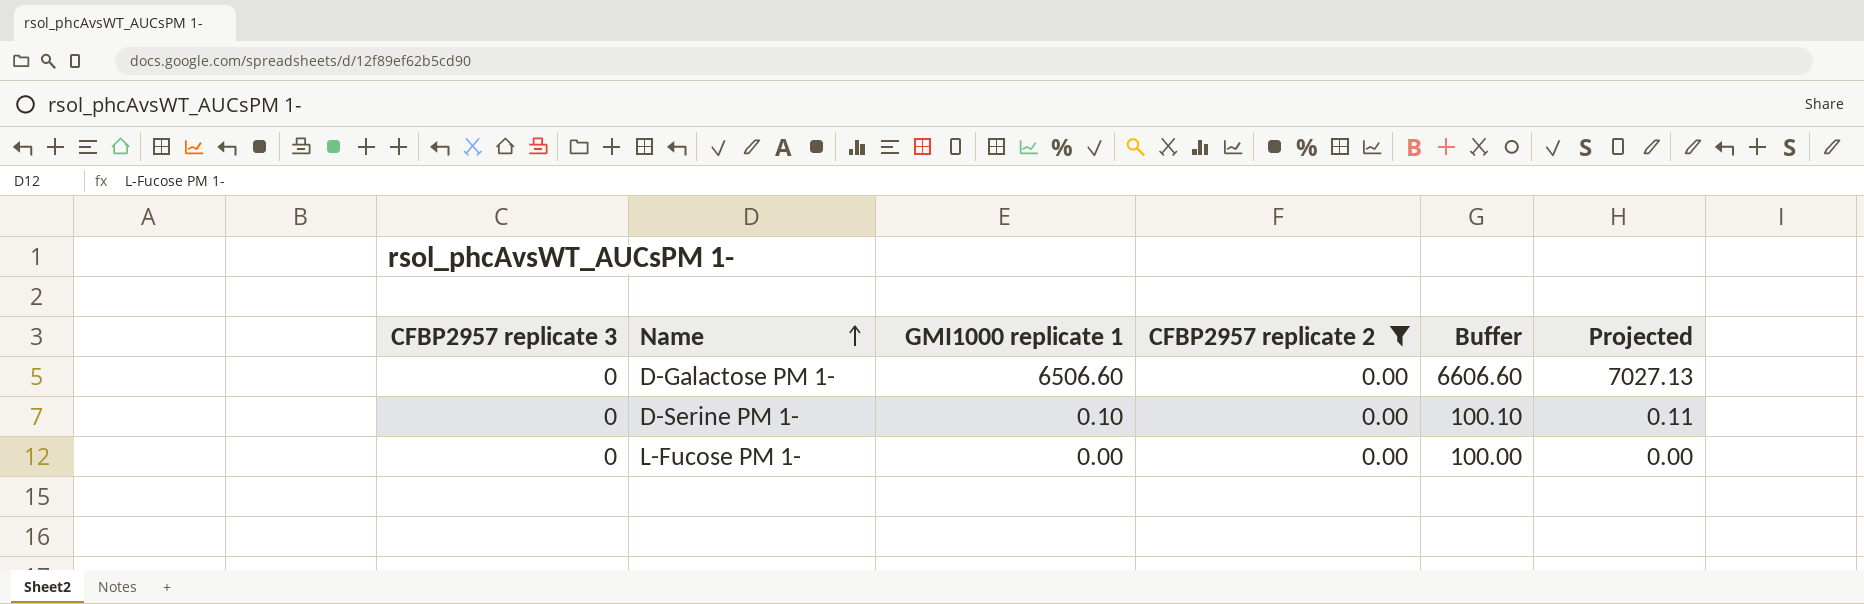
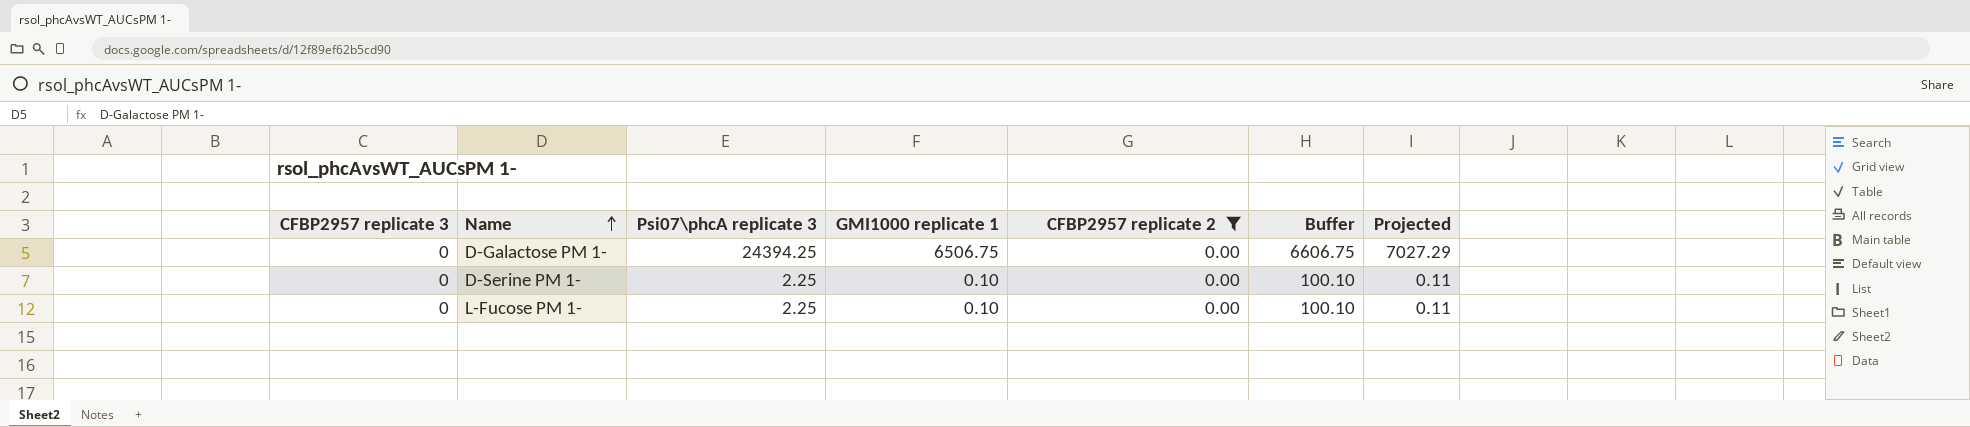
column Psi07\phcA replicate 3 | position: none -> 3
D-Galactose PM 1- | GMI1000 replicate 1: 6506.60 -> 6506.75
D-Galactose PM 1- | Buffer: 6606.60 -> 6606.75
D-Galactose PM 1- | Projected: 7027.13 -> 7027.29
L-Fucose PM 1- | GMI1000 replicate 1: 0.00 -> 0.10
L-Fucose PM 1- | Buffer: 100.00 -> 100.10
L-Fucose PM 1- | Projected: 0.00 -> 0.11

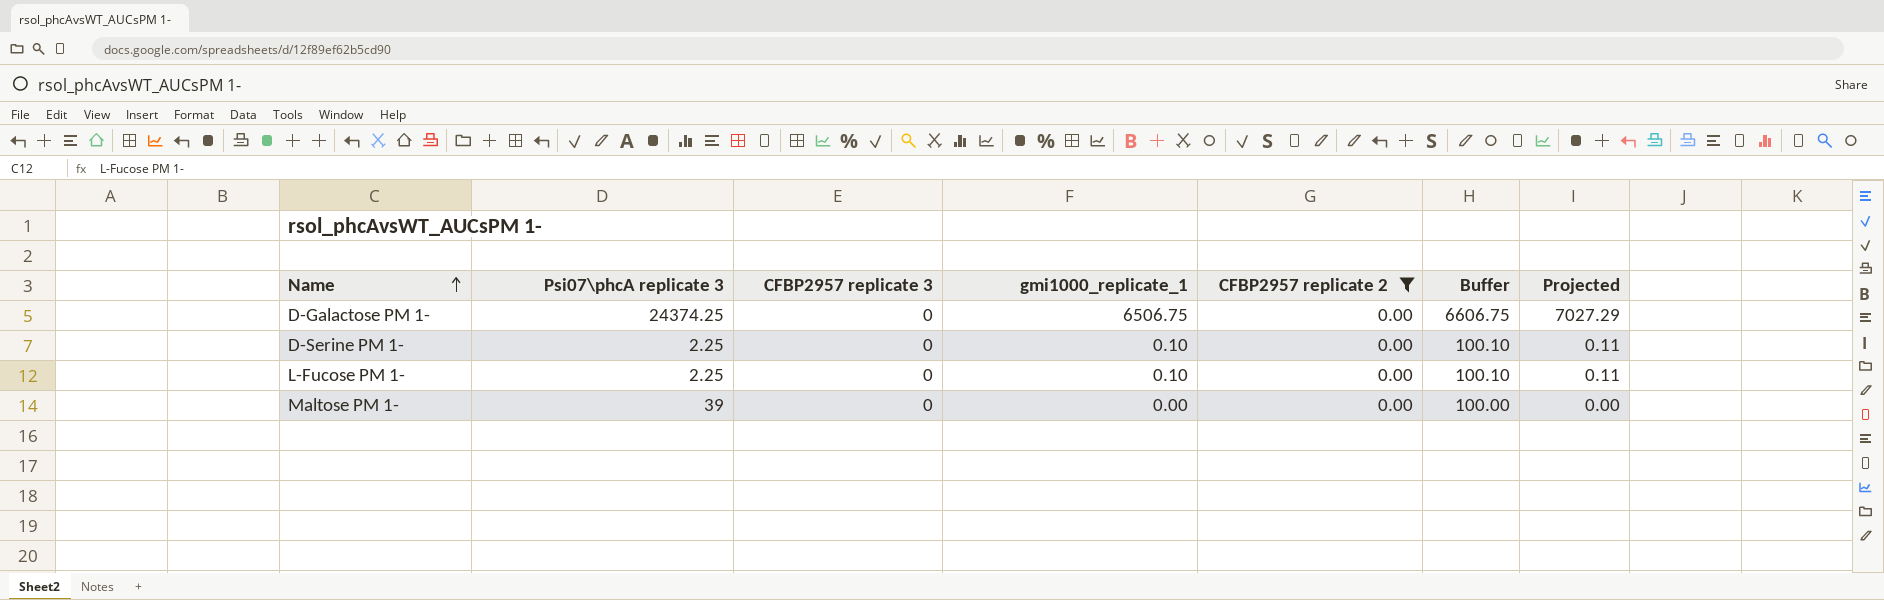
column CFBP2957 replicate 3 | position: 1 -> 3
column name: GMI1000 replicate 1 -> gmi1000_replicate_1
D-Galactose PM 1- | Psi07\phcA replicate 3: 24394.25 -> 24374.25
row Maltose PM 1-: none -> 39 | 0 | 0.00 | 0.00 | 100.00 | 0.00

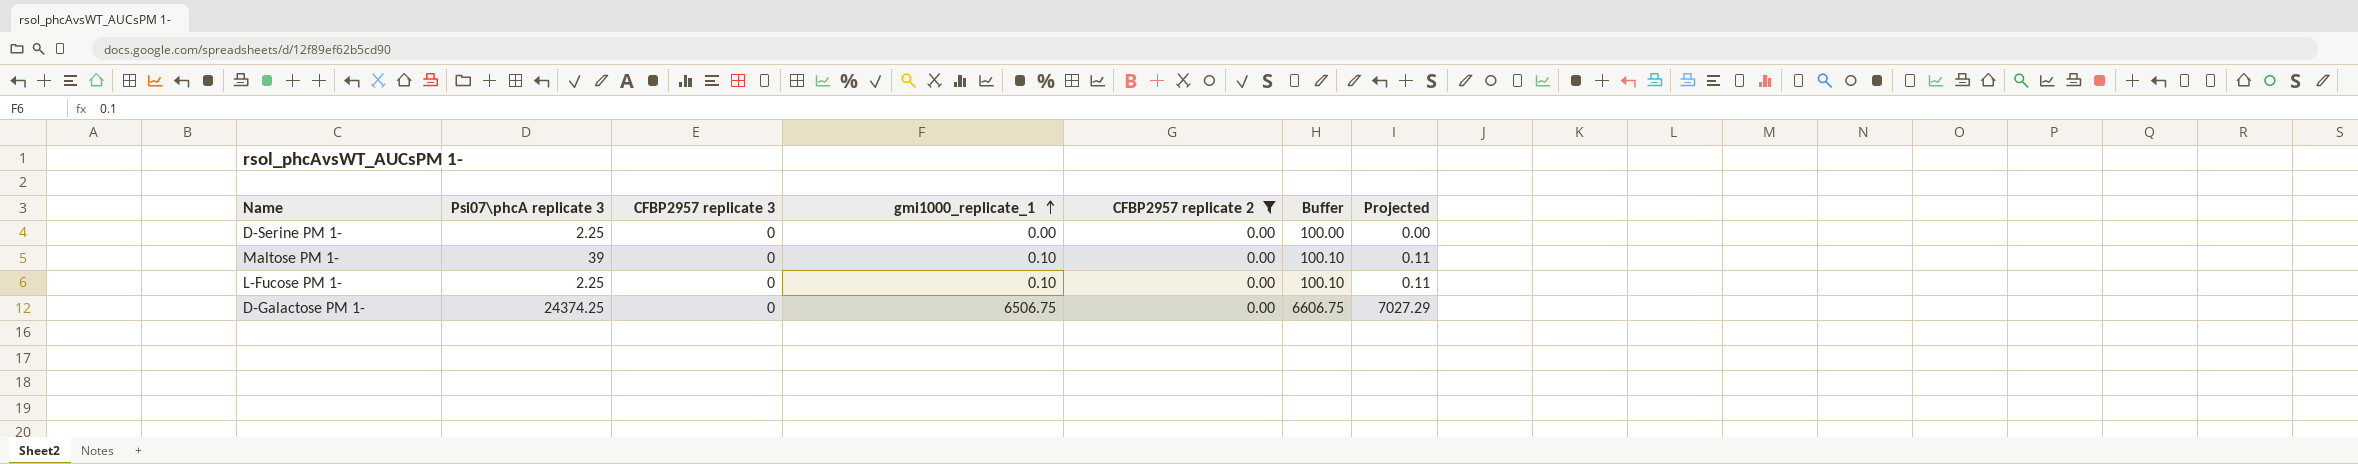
row order: Name ascending -> gmi1000_replicate_1 ascending
D-Serine PM 1- | gmi1000_replicate_1: 0.10 -> 0.00
D-Serine PM 1- | Buffer: 100.10 -> 100.00
D-Serine PM 1- | Projected: 0.11 -> 0.00
Maltose PM 1- | gmi1000_replicate_1: 0.00 -> 0.10
Maltose PM 1- | Buffer: 100.00 -> 100.10
Maltose PM 1- | Projected: 0.00 -> 0.11

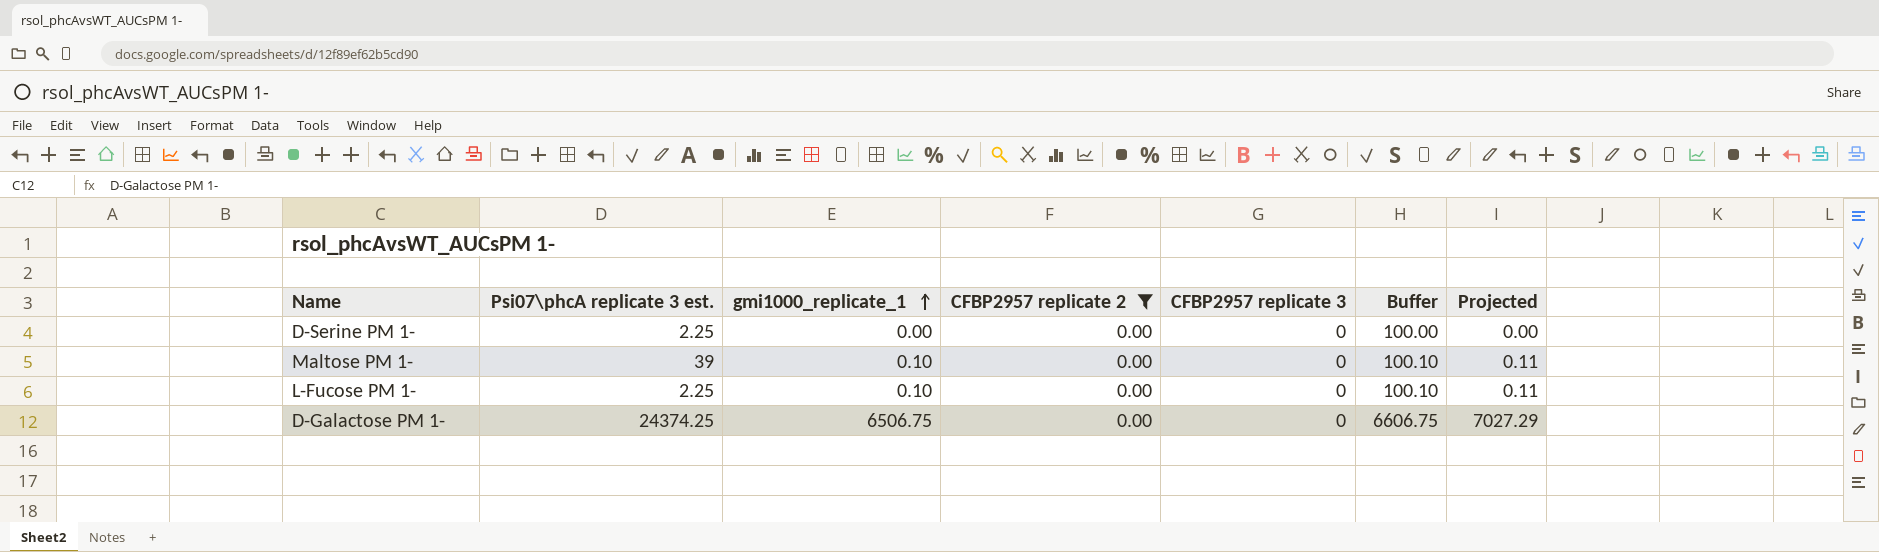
column name: Psi07\phcA replicate 3 -> Psi07\phcA replicate 3 est.
column CFBP2957 replicate 3 | position: 3 -> 5

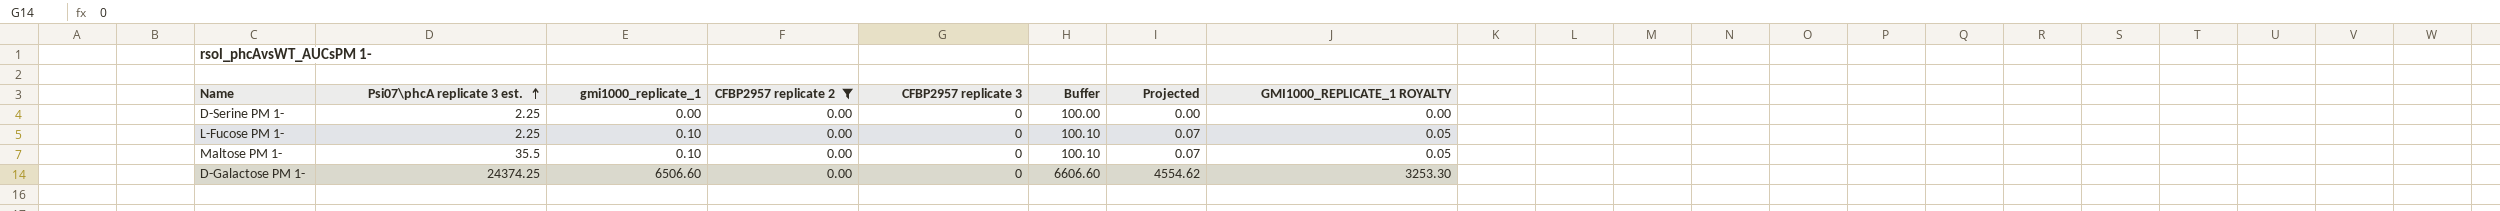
row order: gmi1000_replicate_1 ascending -> Psi07\phcA replicate 3 est. ascending
column Projected | formula: [gmi1000_replicate_1] * 1.08 -> [gmi1000_replicate_1] * 0.7
column GMI1000_REPLICATE_1 ROYALTY | formula: none -> [gmi1000_replicate_1] * 0.5
Maltose PM 1- | Psi07\phcA replicate 3 est.: 39 -> 35.5
D-Galactose PM 1- | gmi1000_replicate_1: 6506.75 -> 6506.60
D-Galactose PM 1- | Buffer: 6606.75 -> 6606.60

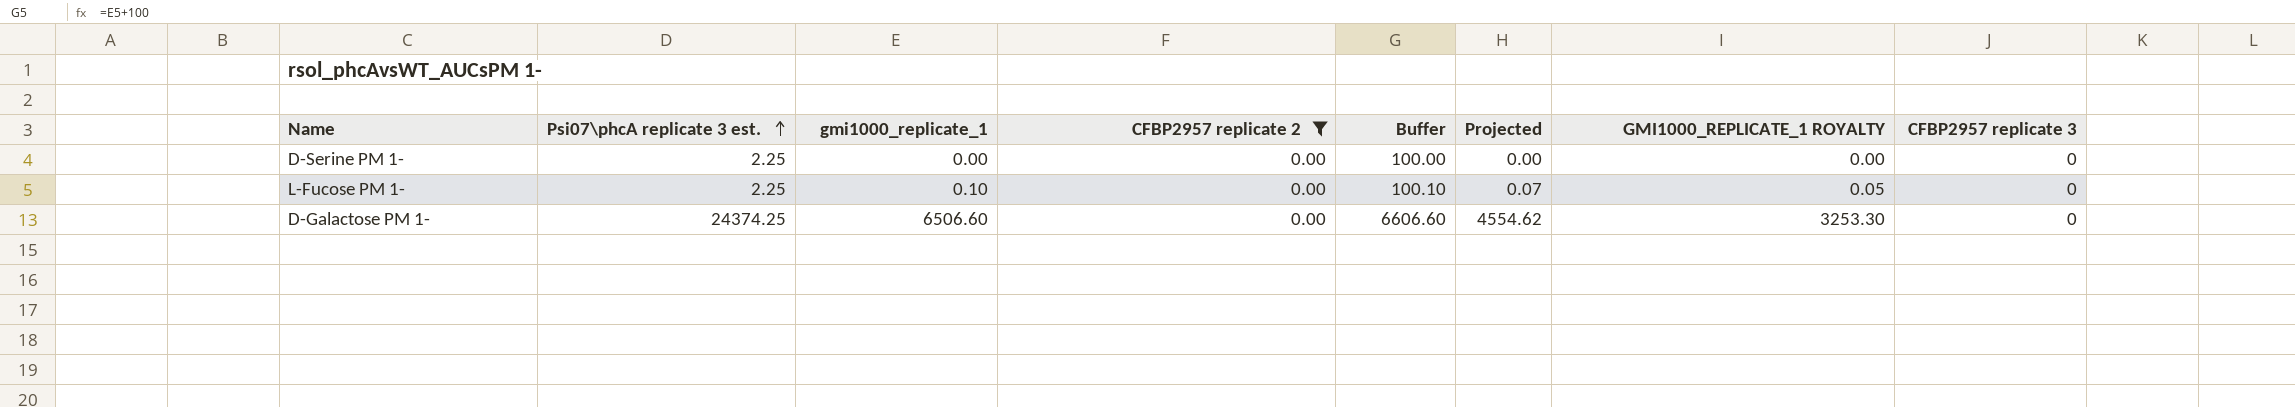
column CFBP2957 replicate 3 | position: 5 -> 8
row Maltose PM 1-: 35.5 | 0.10 | 0.00 | 0 | 100.10 | 0.07 | 0.05 -> none

